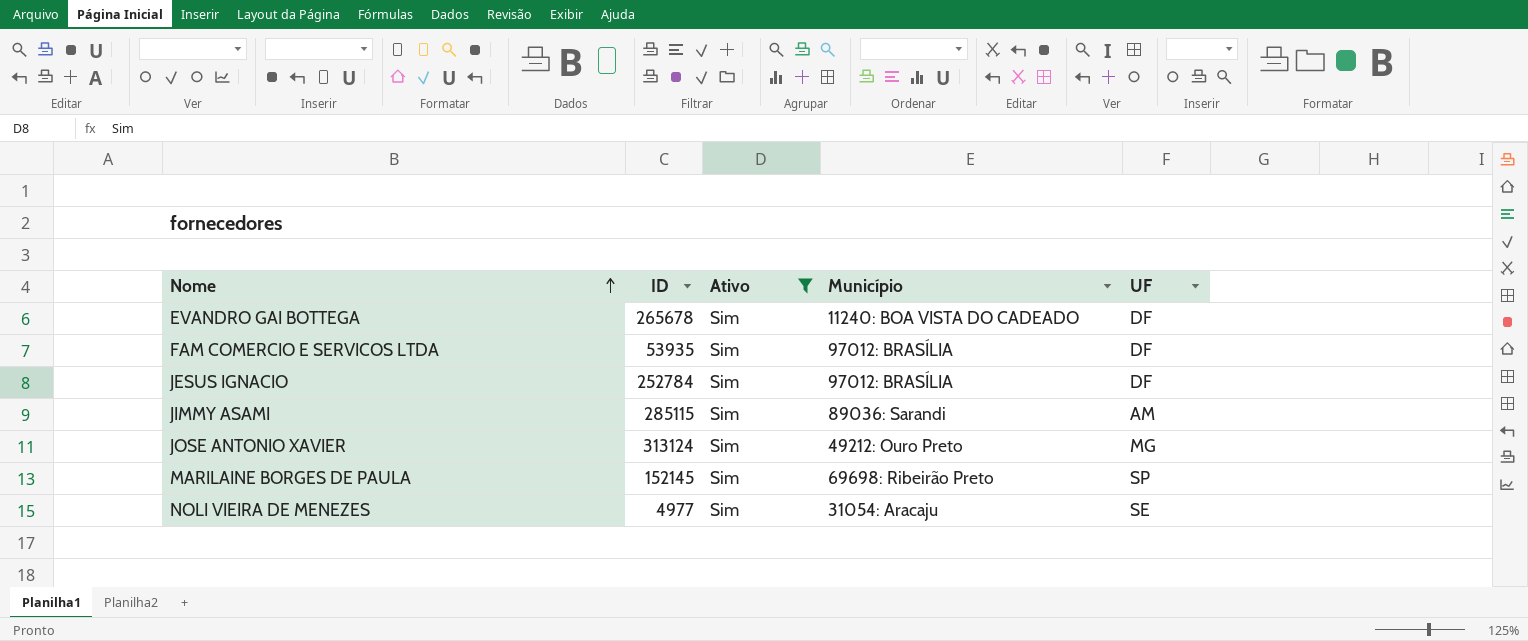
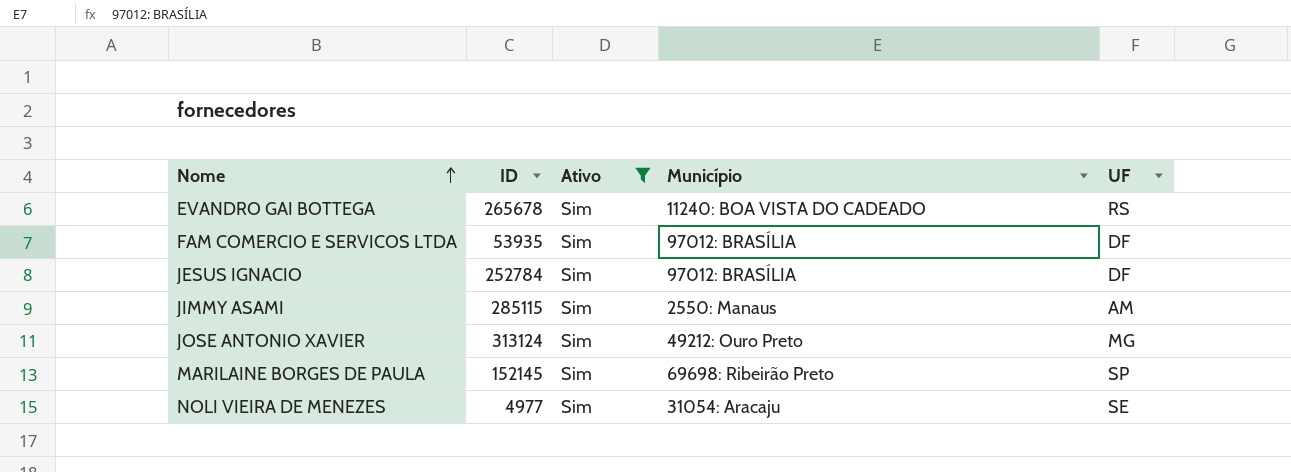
EVANDRO GAI BOTTEGA | UF: DF -> RS
JIMMY ASAMI | Município: 89036: Sarandi -> 2550: Manaus

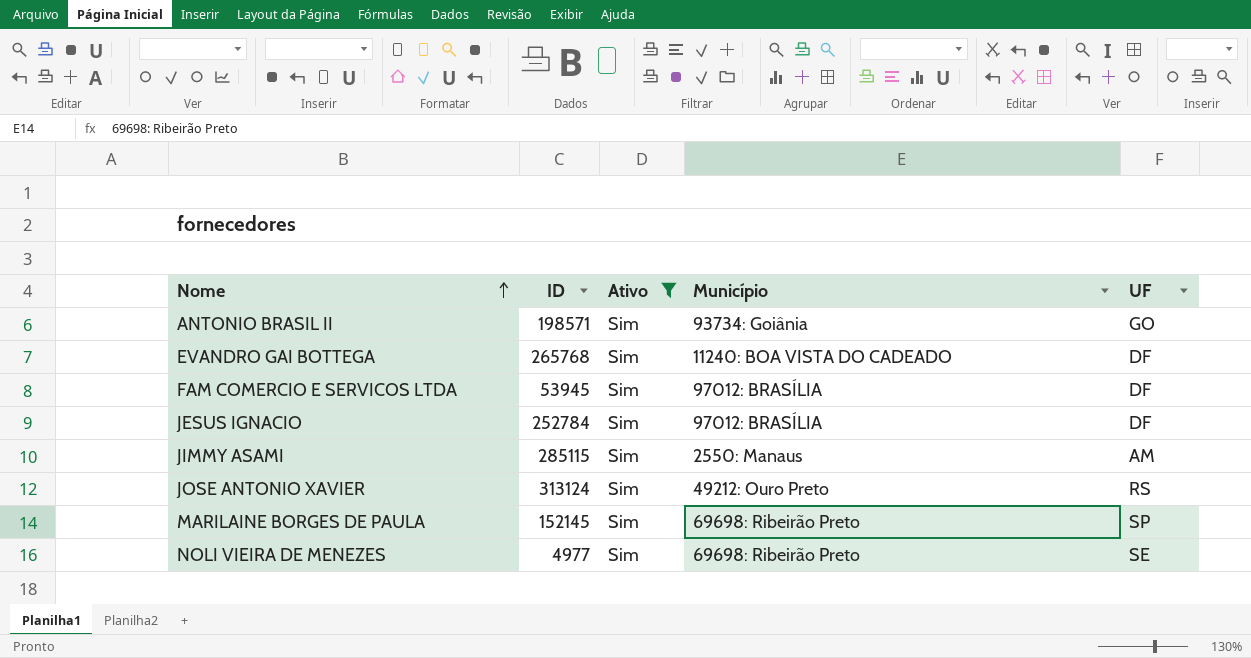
row ANTONIO BRASIL II: none -> 198571 | Sim | 93734: Goiânia | GO
EVANDRO GAI BOTTEGA | ID: 265678 -> 265768
EVANDRO GAI BOTTEGA | UF: RS -> DF
FAM COMERCIO E SERVICOS LTDA | ID: 53935 -> 53945
JOSE ANTONIO XAVIER | UF: MG -> RS
NOLI VIEIRA DE MENEZES | Município: 31054: Aracaju -> 69698: Ribeirão Preto

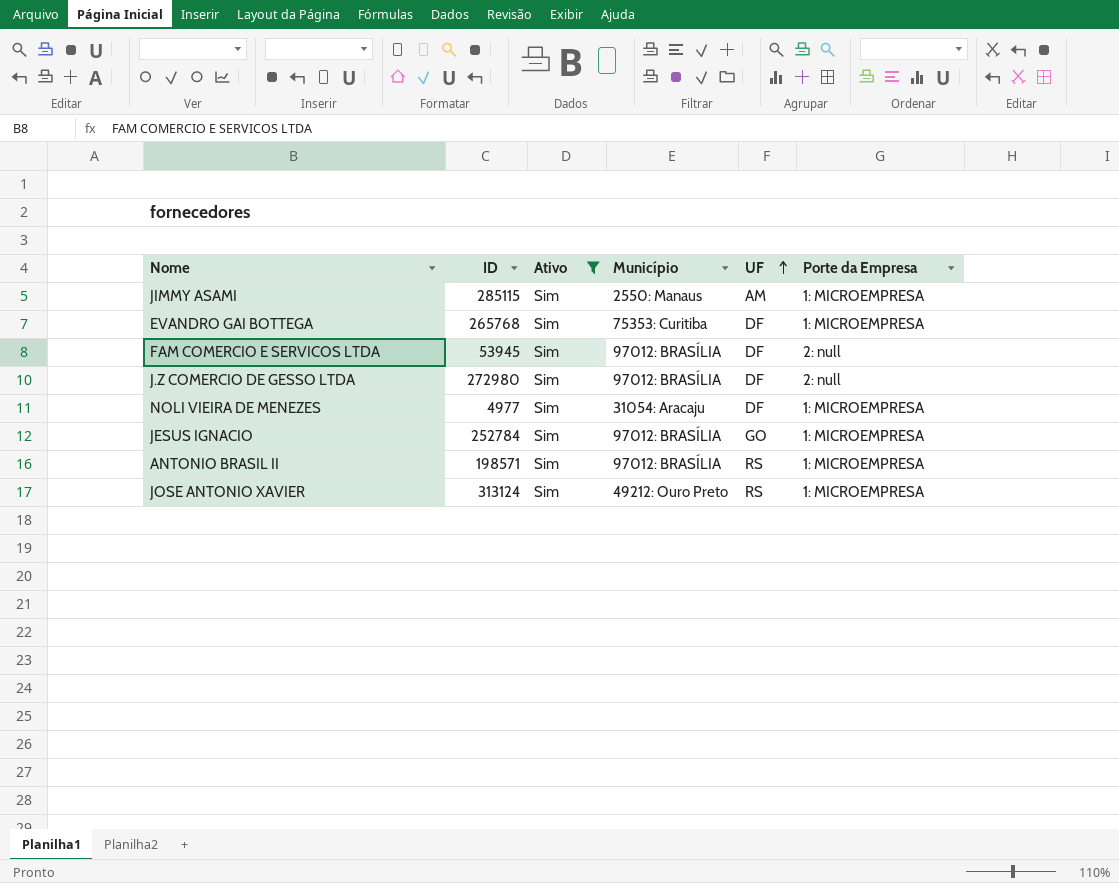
row order: Nome ascending -> UF ascending
column Porte da Empresa | position: none -> 6
row MARILAINE BORGES DE PAULA: 152145 | Sim | 69698: Ribeirão Preto | SP -> none
EVANDRO GAI BOTTEGA | Município: 11240: BOA VISTA DO CADEADO -> 75353: Curitiba
row J.Z COMERCIO DE GESSO LTDA: none -> 272980 | Sim | 97012: BRASÍLIA | DF | 2: null
NOLI VIEIRA DE MENEZES | Município: 69698: Ribeirão Preto -> 31054: Aracaju
NOLI VIEIRA DE MENEZES | UF: SE -> DF
JESUS IGNACIO | UF: DF -> GO
ANTONIO BRASIL II | Município: 93734: Goiânia -> 97012: BRASÍLIA
ANTONIO BRASIL II | UF: GO -> RS

